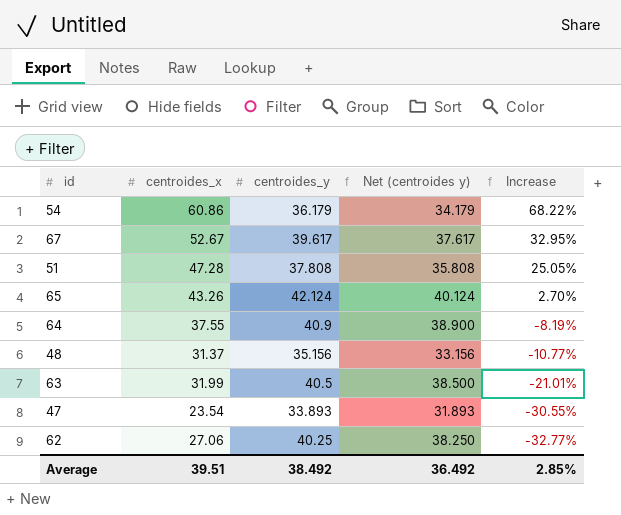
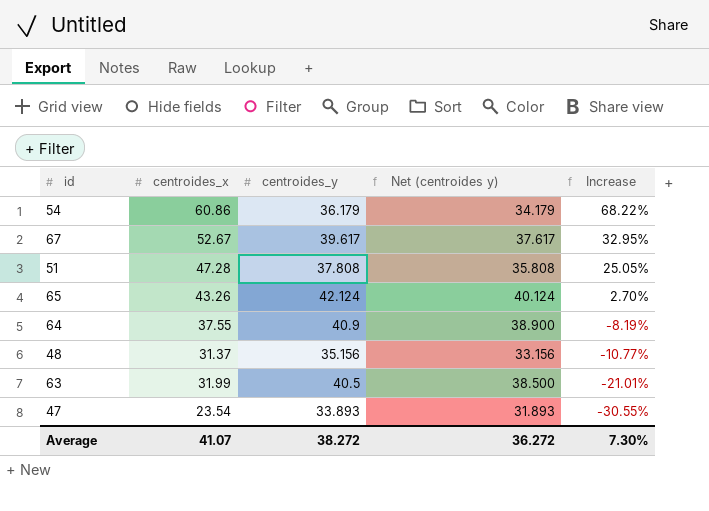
row 62: 27.06 | 40.25 | 38.250 | -32.77% -> none
Average | centroides_x: 39.51 -> 41.07
Average | centroides_y: 38.492 -> 38.272
Average | Net (centroides y): 36.492 -> 36.272
Average | Increase: 2.85% -> 7.30%

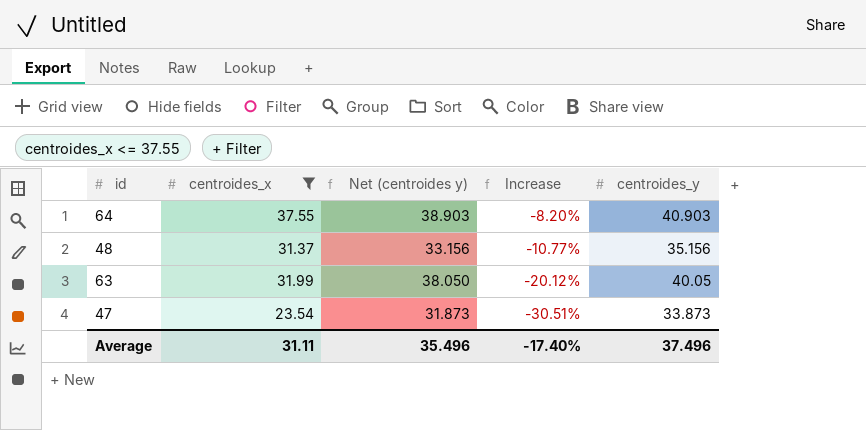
filter: none -> centroides_x <= 37.55
column centroides_y | position: 3 -> 5
64 | Net (centroides y): 38.900 -> 38.903
64 | Increase: -8.19% -> -8.20%
64 | centroides_y: 40.9 -> 40.903
63 | Net (centroides y): 38.500 -> 38.050
63 | Increase: -21.01% -> -20.12%
63 | centroides_y: 40.5 -> 40.05
47 | Net (centroides y): 31.893 -> 31.873
47 | Increase: -30.55% -> -30.51%
47 | centroides_y: 33.893 -> 33.873
Average | centroides_x: 41.07 -> 31.11
Average | Net (centroides y): 36.272 -> 35.496
Average | Increase: 7.30% -> -17.40%
Average | centroides_y: 38.272 -> 37.496

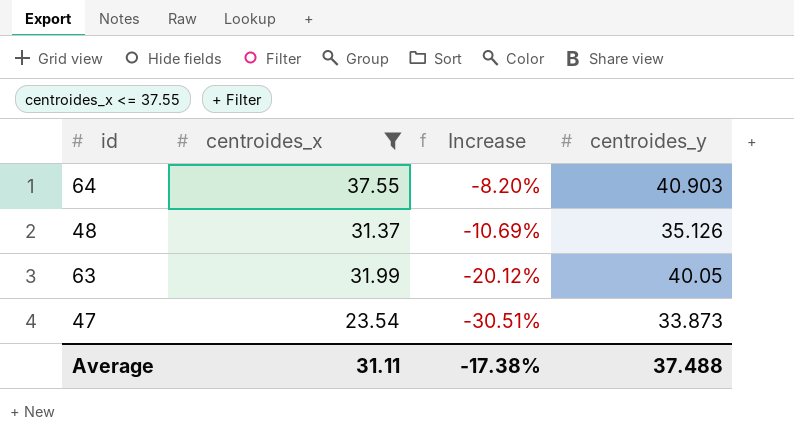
column Net (centroides y) | formula: [centroides_y] - 2 -> none
48 | Increase: -10.77% -> -10.69%
48 | centroides_y: 35.156 -> 35.126
Average | Increase: -17.40% -> -17.38%
Average | centroides_y: 37.496 -> 37.488

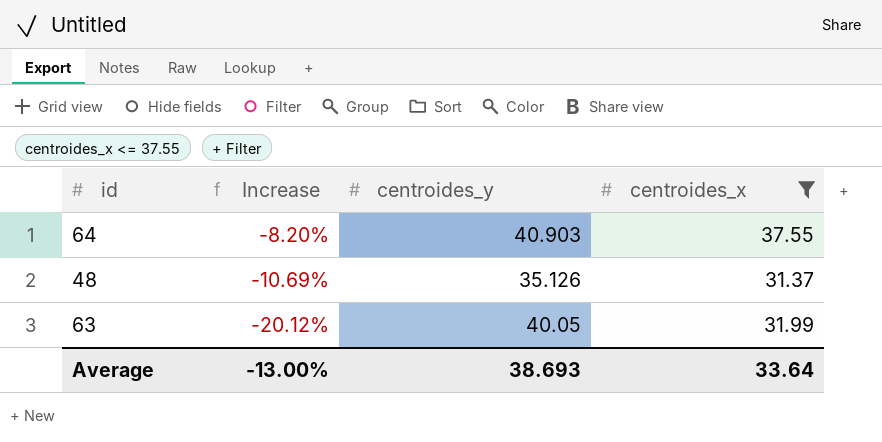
column centroides_x | position: 2 -> 4
row 47: 23.54 | -30.51% | 33.873 -> none
Average | Increase: -17.38% -> -13.00%
Average | centroides_y: 37.488 -> 38.693
Average | centroides_x: 31.11 -> 33.64

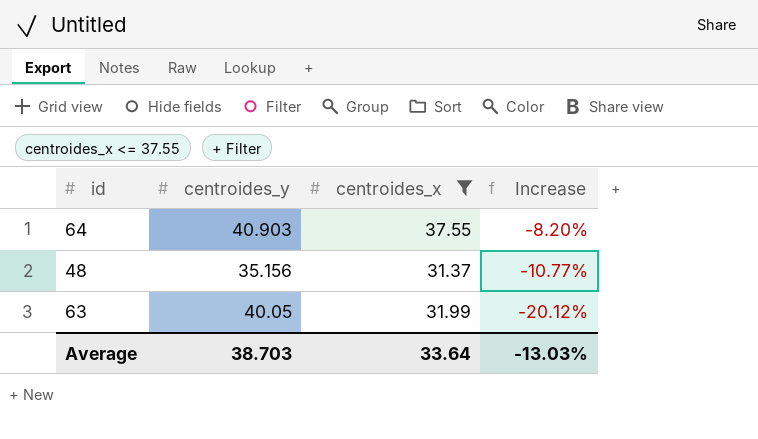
column Increase | position: 2 -> 4
48 | centroides_y: 35.126 -> 35.156
48 | Increase: -10.69% -> -10.77%
Average | centroides_y: 38.693 -> 38.703
Average | Increase: -13.00% -> -13.03%

